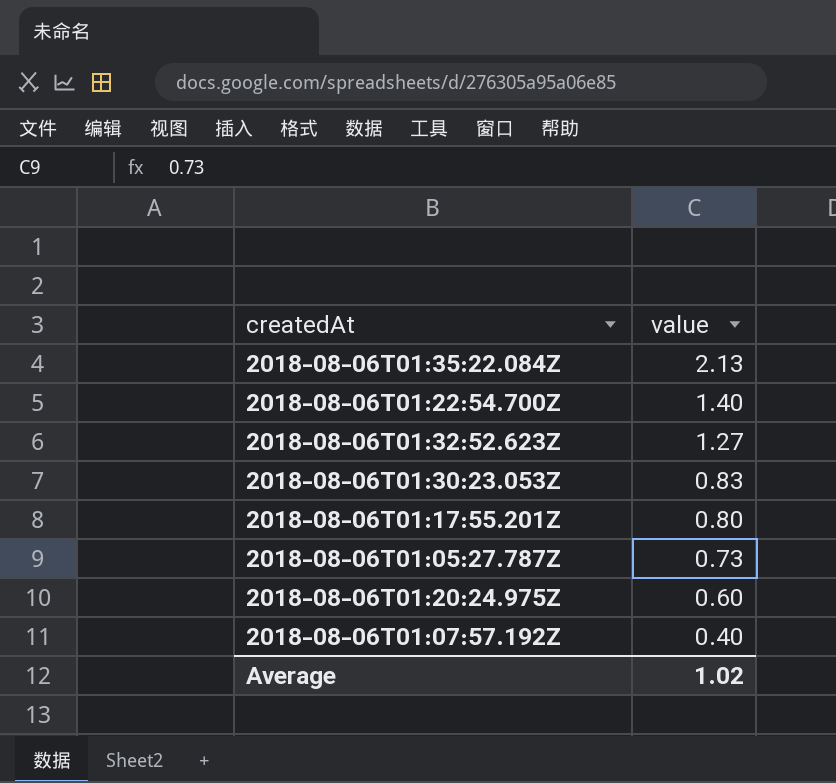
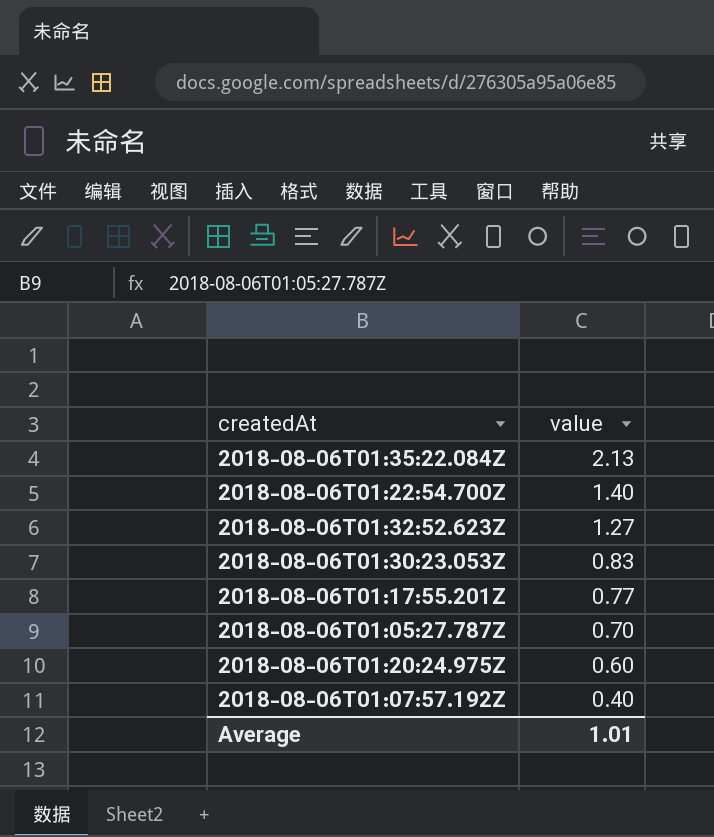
2018-08-06T01:17:55.201Z | value: 0.80 -> 0.77
2018-08-06T01:05:27.787Z | value: 0.73 -> 0.70
Average | value: 1.02 -> 1.01

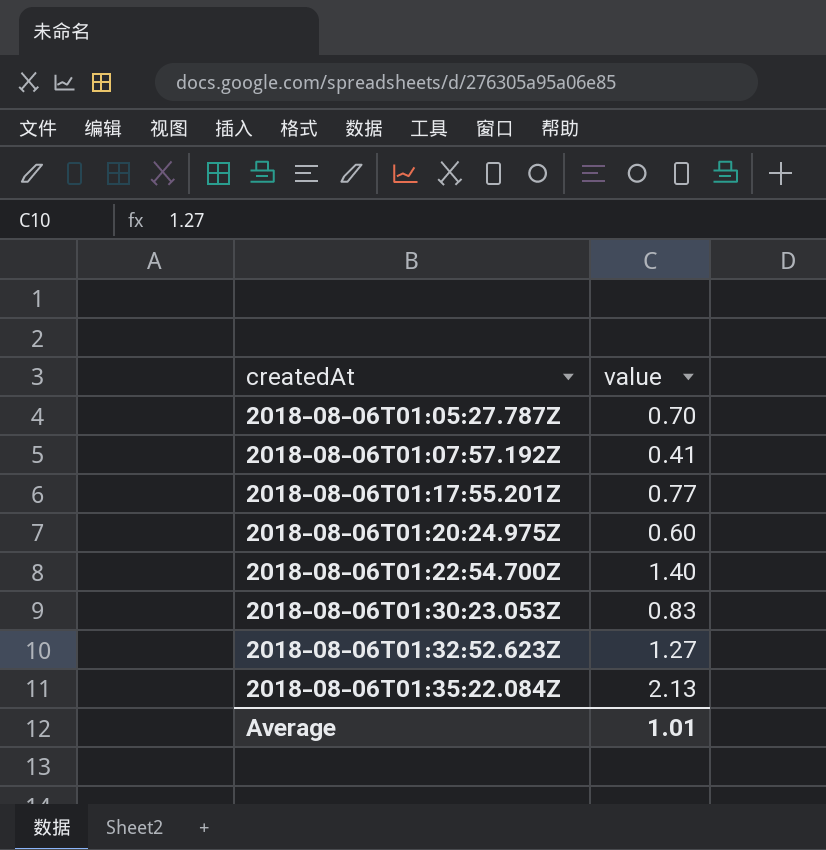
row order: value descending -> createdAt ascending
2018-08-06T01:07:57.192Z | value: 0.40 -> 0.41

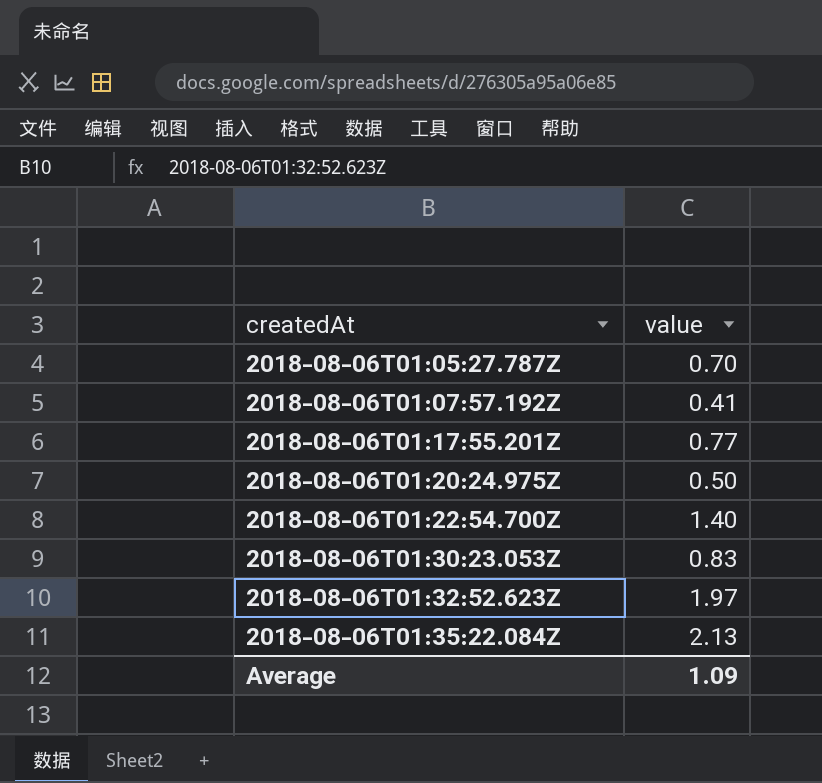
2018-08-06T01:20:24.975Z | value: 0.60 -> 0.50
2018-08-06T01:32:52.623Z | value: 1.27 -> 1.97
Average | value: 1.01 -> 1.09

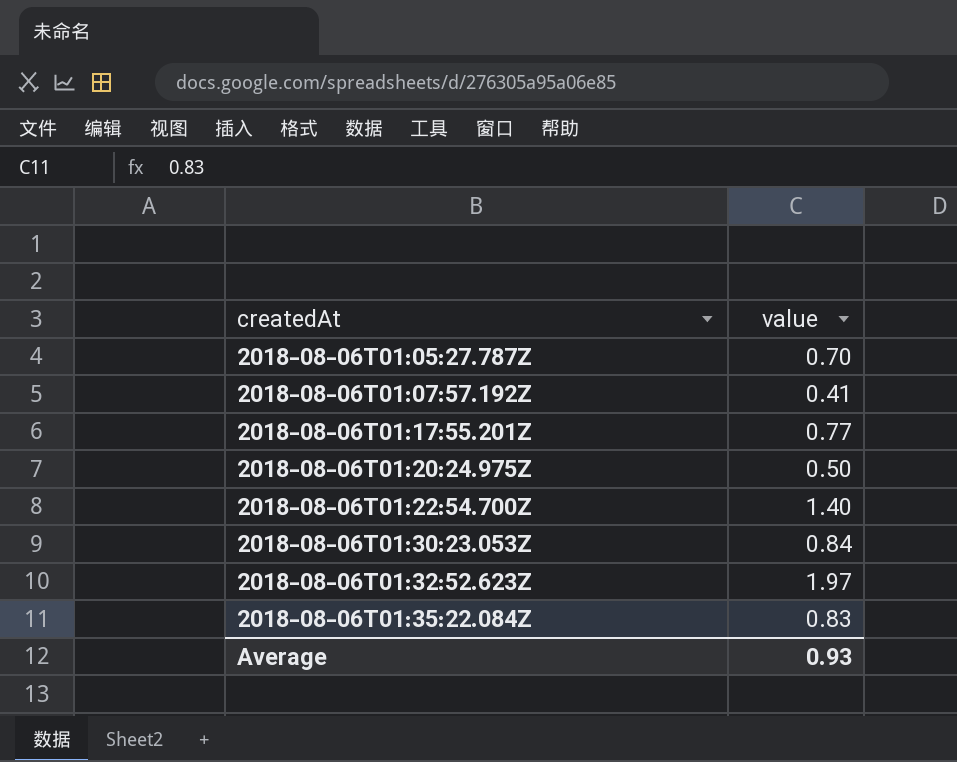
2018-08-06T01:30:23.053Z | value: 0.83 -> 0.84
2018-08-06T01:35:22.084Z | value: 2.13 -> 0.83
Average | value: 1.09 -> 0.93

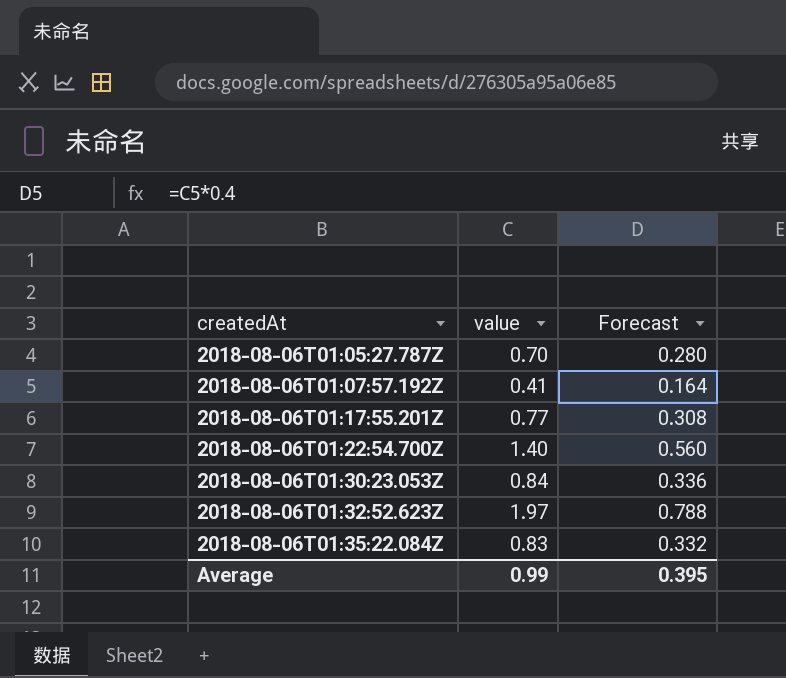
column Forecast | formula: none -> [value] * 0.4
row 2018-08-06T01:20:24.975Z: 0.50 -> none
Average | value: 0.93 -> 0.99

